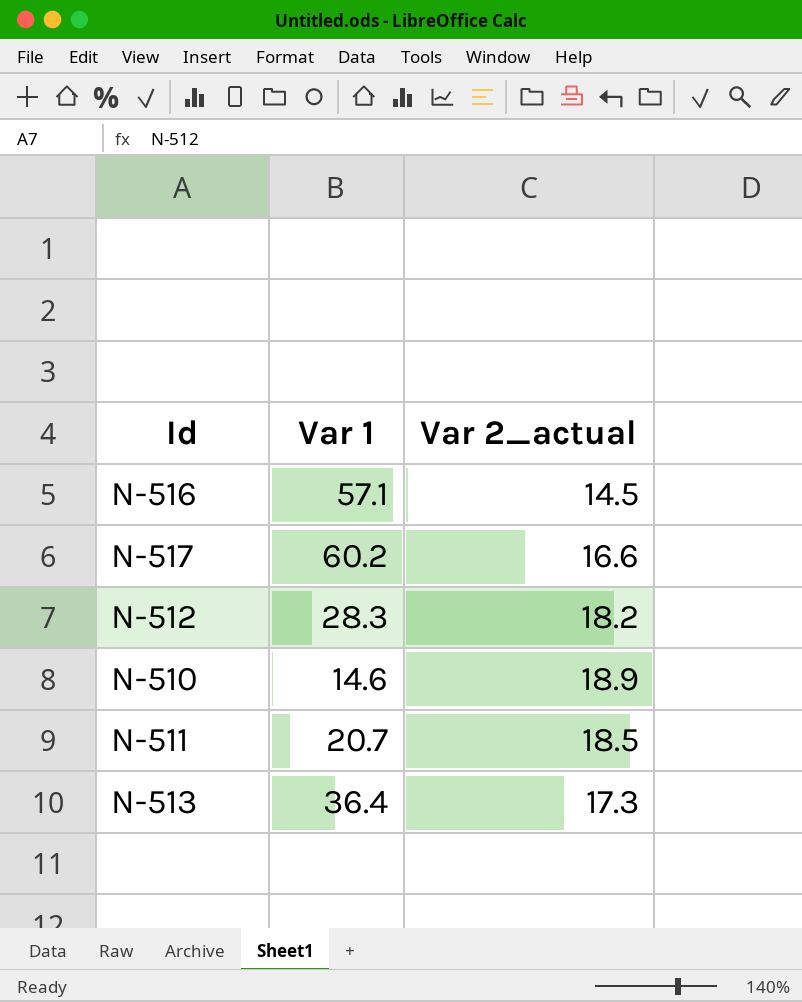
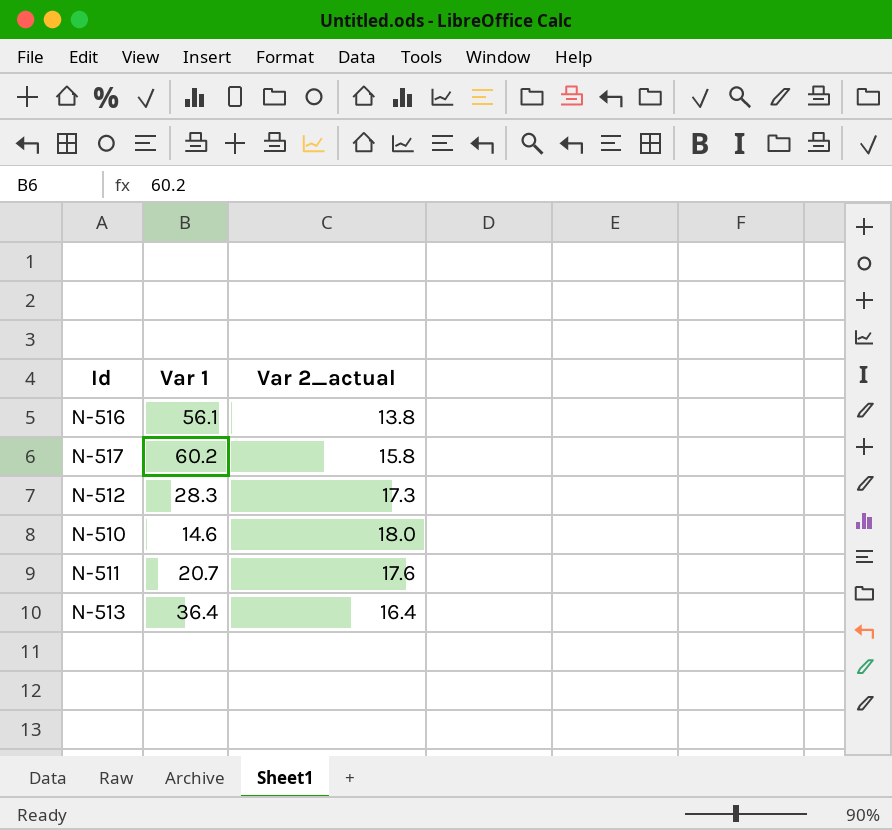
N-516 | Var 1: 57.1 -> 56.1
N-516 | Var 2_actual: 14.5 -> 13.8
N-517 | Var 2_actual: 16.6 -> 15.8
N-512 | Var 2_actual: 18.2 -> 17.3
N-510 | Var 2_actual: 18.9 -> 18.0
N-511 | Var 2_actual: 18.5 -> 17.6
N-513 | Var 2_actual: 17.3 -> 16.4

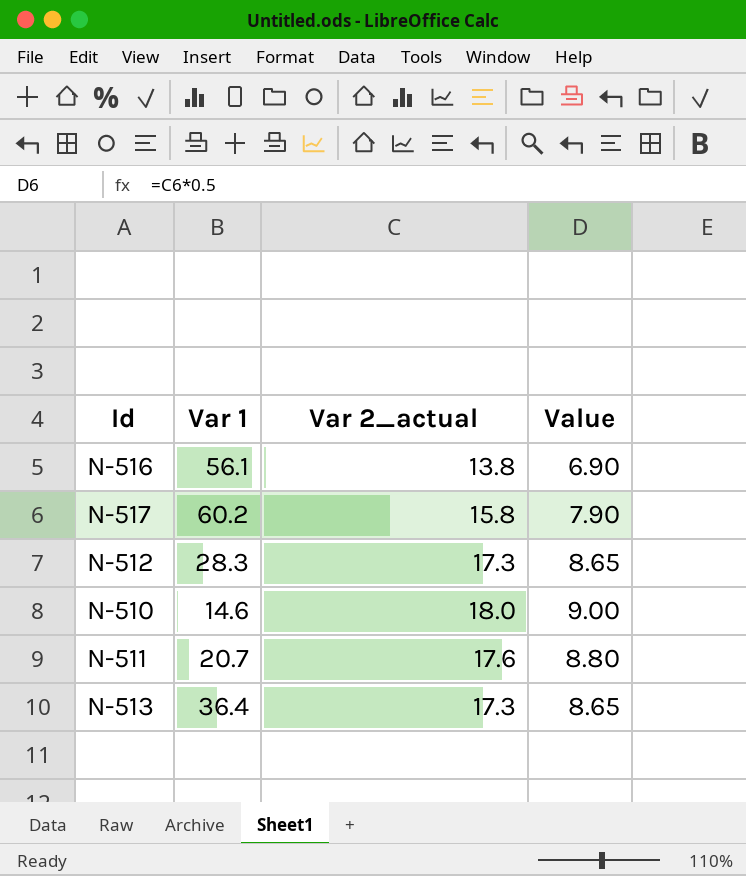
column Value | formula: none -> [Var 2_actual] * 0.5
N-513 | Var 2_actual: 16.4 -> 17.3

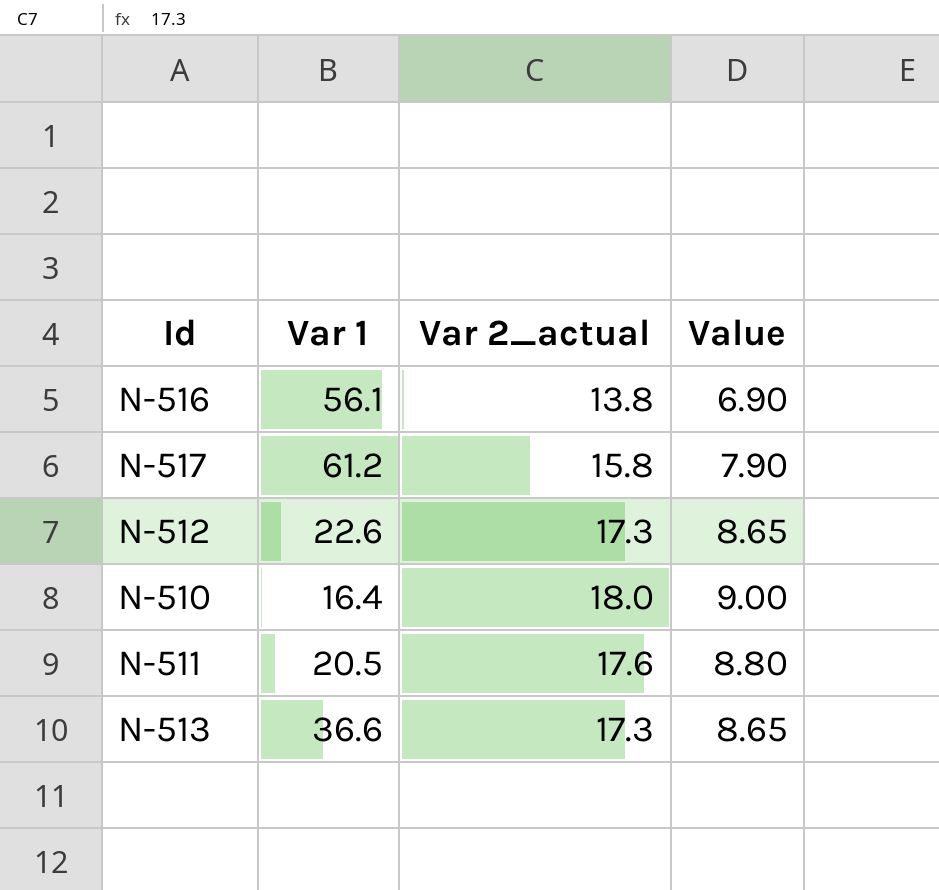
N-517 | Var 1: 60.2 -> 61.2
N-512 | Var 1: 28.3 -> 22.6
N-510 | Var 1: 14.6 -> 16.4
N-511 | Var 1: 20.7 -> 20.5
N-513 | Var 1: 36.4 -> 36.6

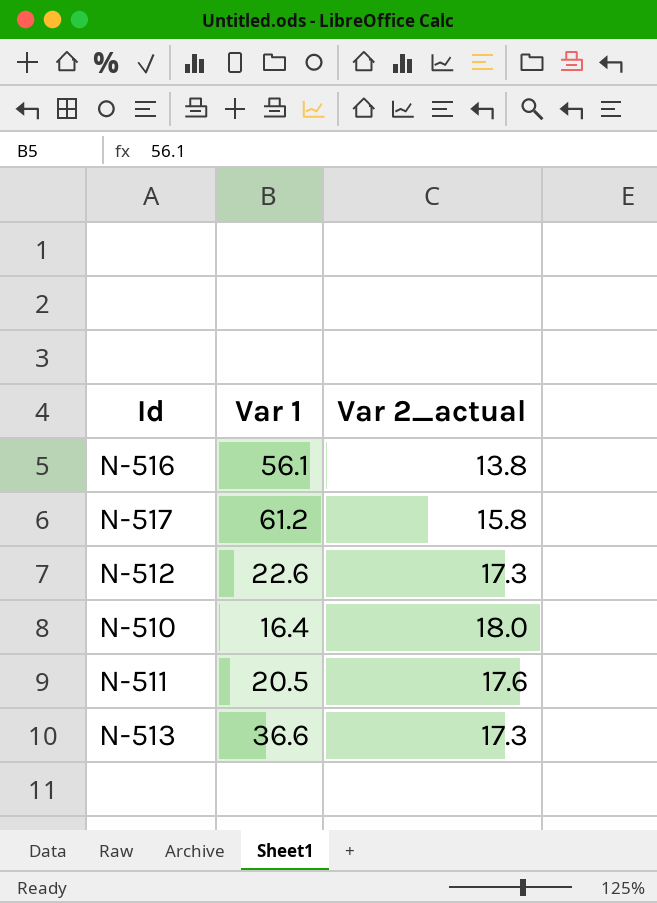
column Value | formula: [Var 2_actual] * 0.5 -> none

